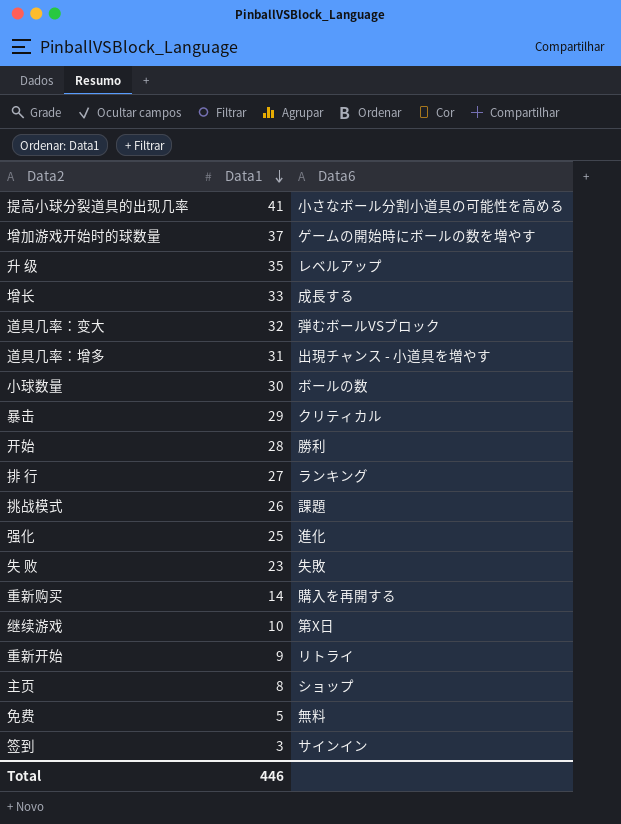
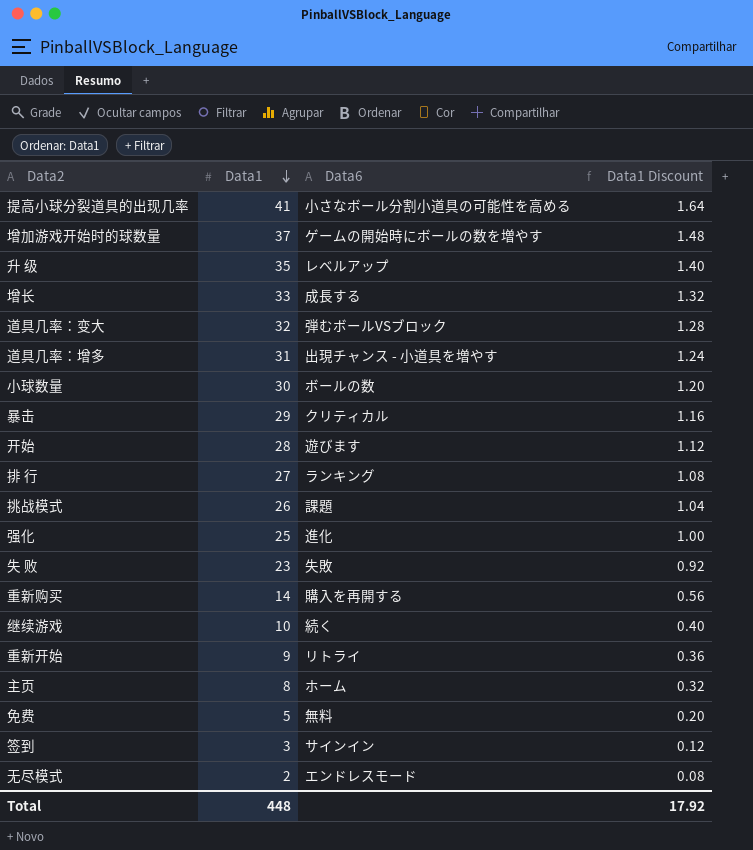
column Data1 Discount | formula: none -> [Data1] * 0.04
开始 | Data6: 勝利 -> 遊びます
继续游戏 | Data6: 第X日 -> 続く
主页 | Data6: ショップ -> ホーム
row 无尽模式: none -> 2 | エンドレスモード | 0.08
Total | Data1: 446 -> 448

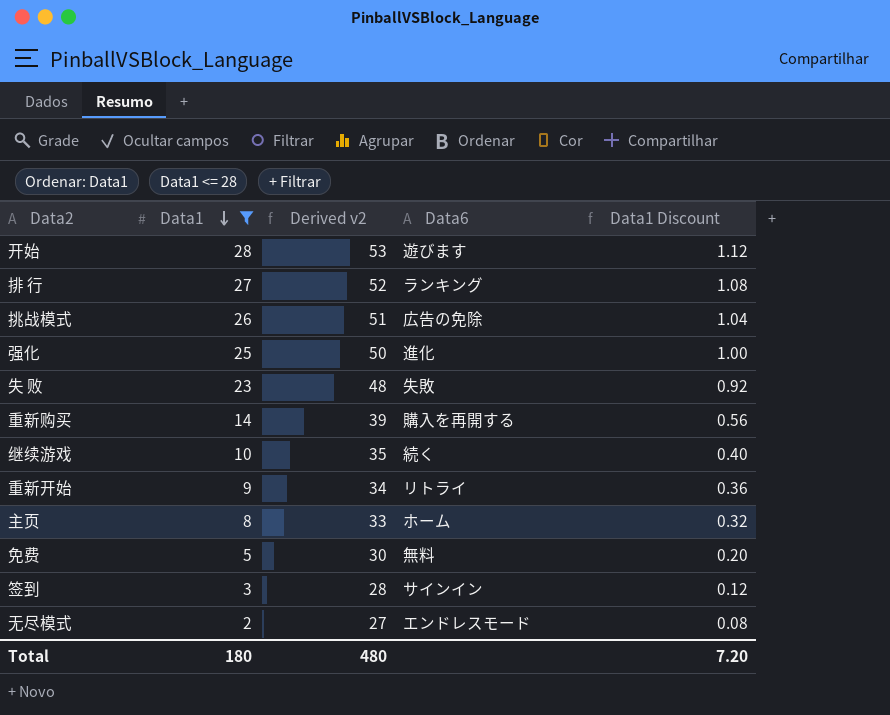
filter: none -> Data1 <= 28
column Derived v2 | formula: none -> [Data1] + 25
挑战模式 | Data6: 課題 -> 広告の免除
Total | Data1: 448 -> 180
Total | Data1 Discount: 17.92 -> 7.20

